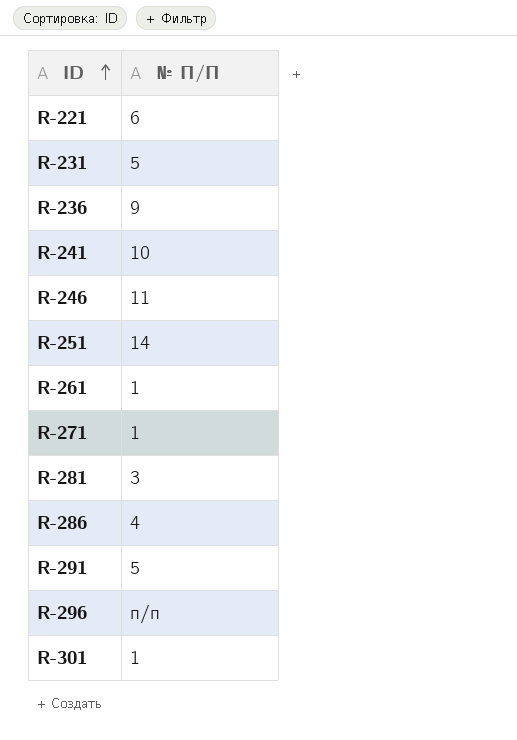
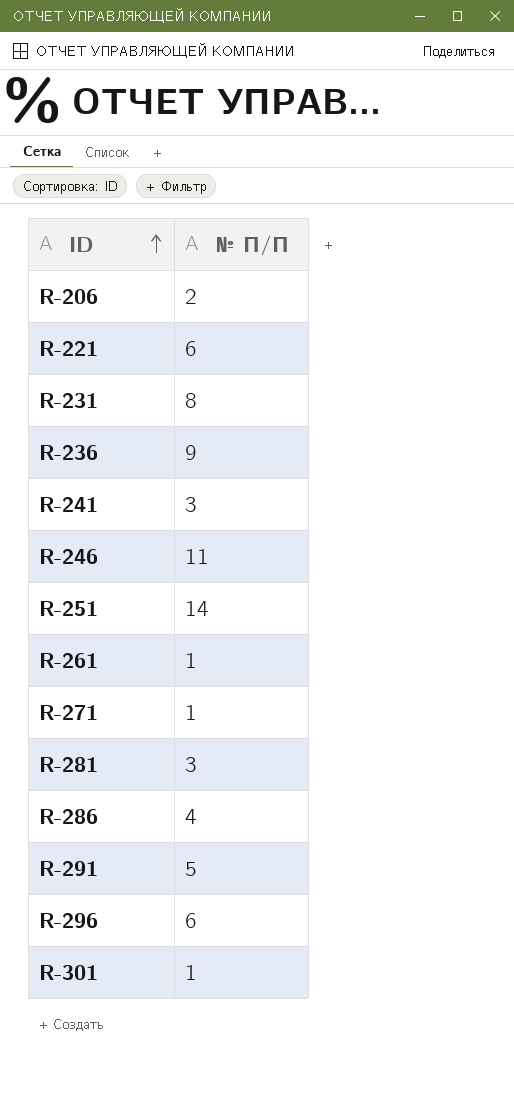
row R-206: none -> 2
R-231 | № П/П: 5 -> 8
R-241 | № П/П: 10 -> 3
R-296 | № П/П: п/п -> 6

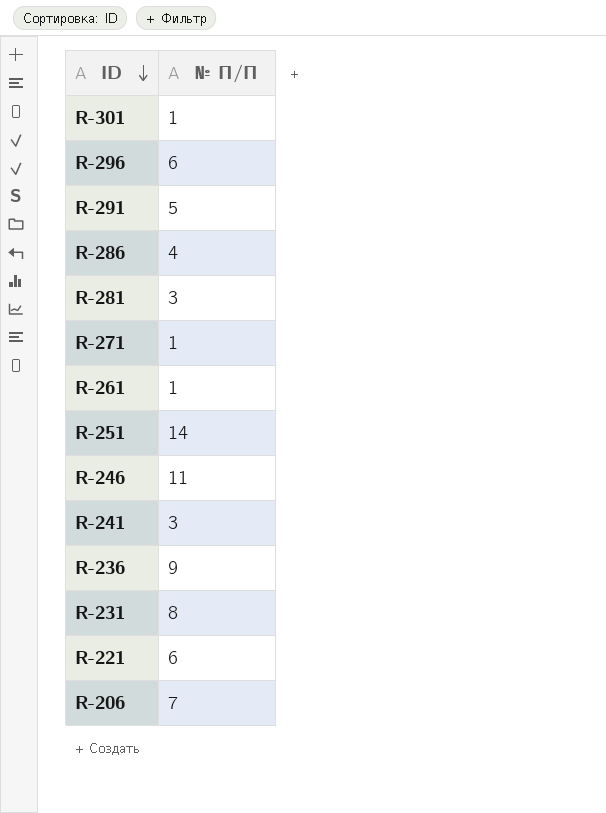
row order: ID ascending -> ID descending
R-206 | № П/П: 2 -> 7

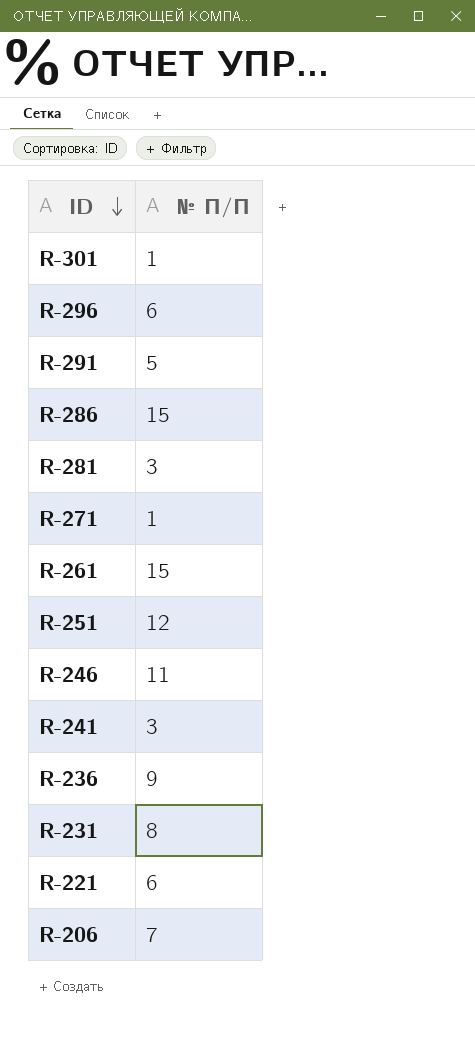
R-286 | № П/П: 4 -> 15
R-261 | № П/П: 1 -> 15
R-251 | № П/П: 14 -> 12

